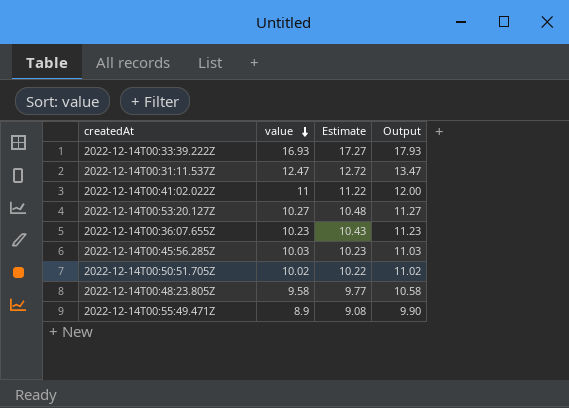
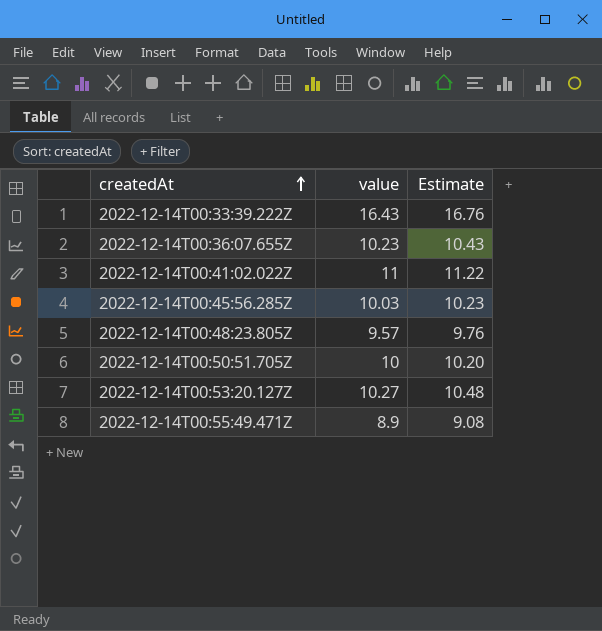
row order: value descending -> createdAt ascending
column Output | formula: [value] + 1 -> none
row 2022-12-14T00:31:11.537Z: 12.47 | 12.72 | 13.47 -> none
2022-12-14T00:33:39.222Z | value: 16.93 -> 16.43
2022-12-14T00:33:39.222Z | Estimate: 17.27 -> 16.76
2022-12-14T00:48:23.805Z | value: 9.58 -> 9.57
2022-12-14T00:48:23.805Z | Estimate: 9.77 -> 9.76
2022-12-14T00:50:51.705Z | value: 10.02 -> 10
2022-12-14T00:50:51.705Z | Estimate: 10.22 -> 10.20

